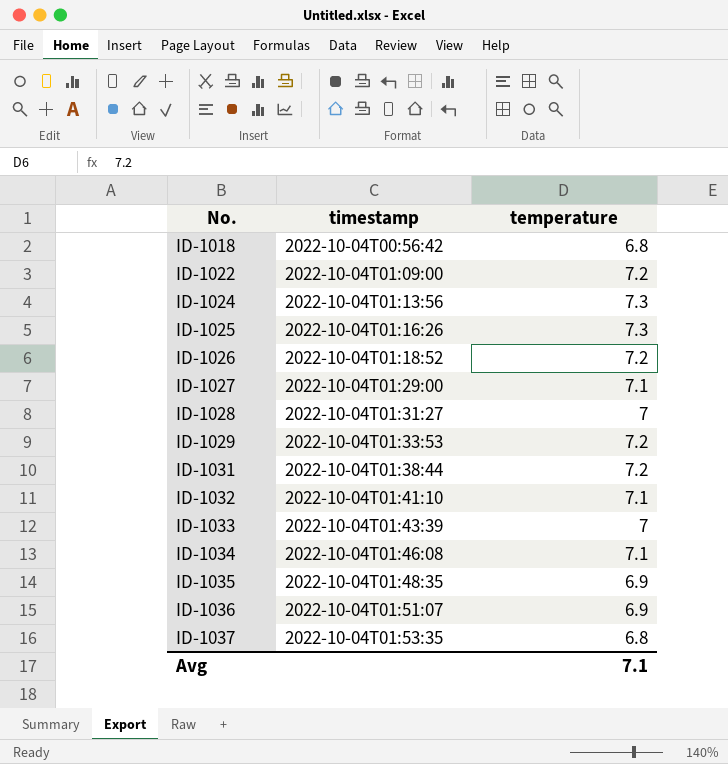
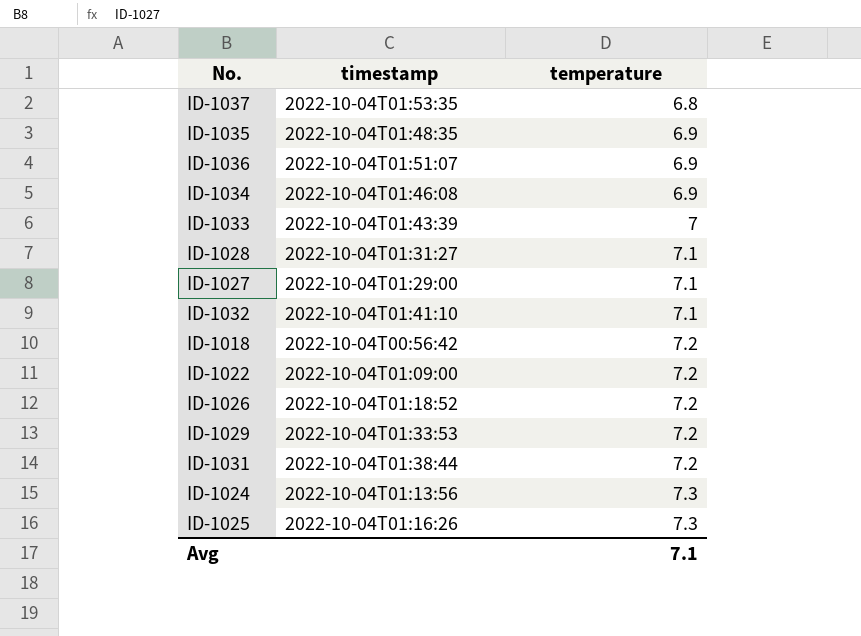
row order: No. ascending -> temperature ascending
ID-1034 | temperature: 7.1 -> 6.9
ID-1028 | temperature: 7 -> 7.1
ID-1018 | temperature: 6.8 -> 7.2

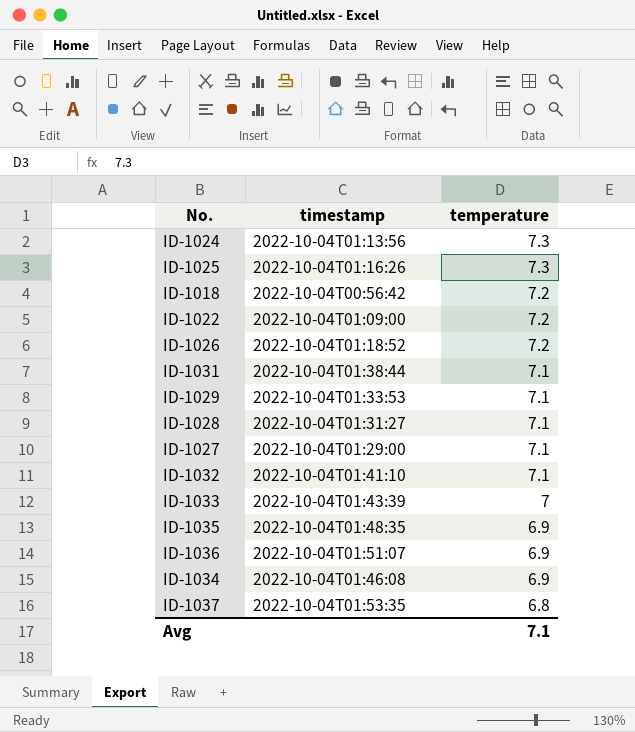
row order: temperature ascending -> temperature descending
ID-1031 | temperature: 7.2 -> 7.1
ID-1029 | temperature: 7.2 -> 7.1

